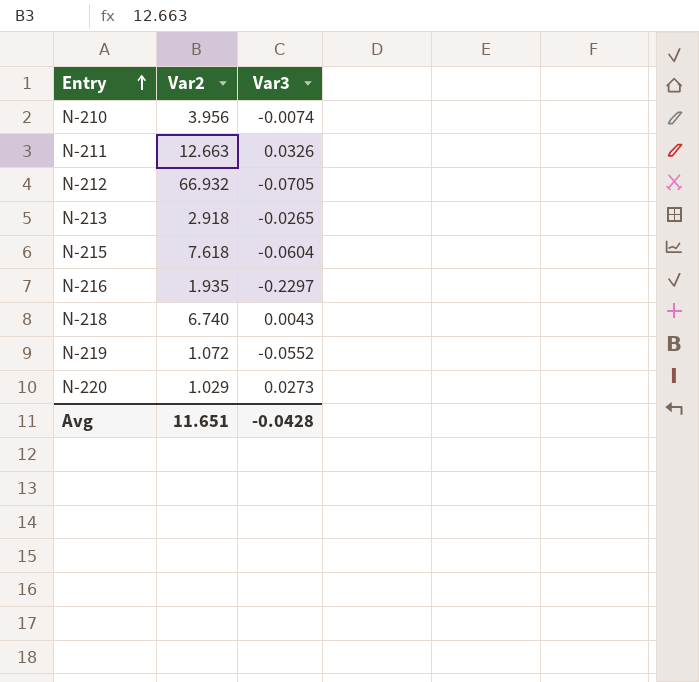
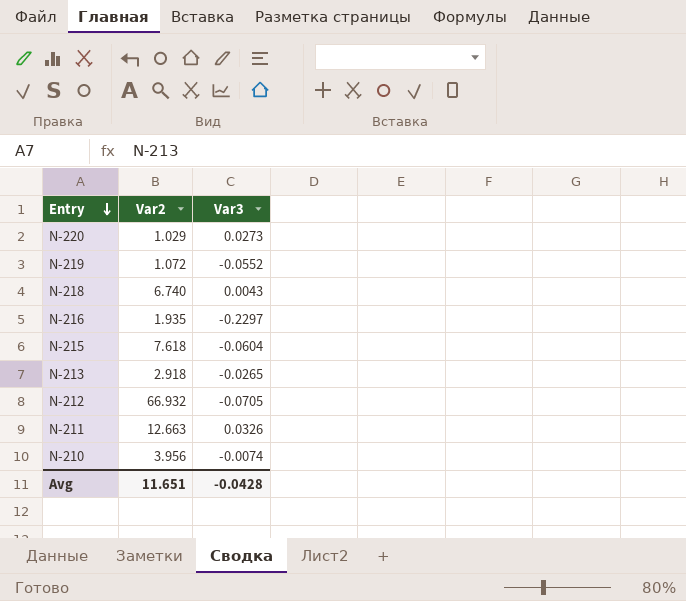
row order: Entry ascending -> Entry descending

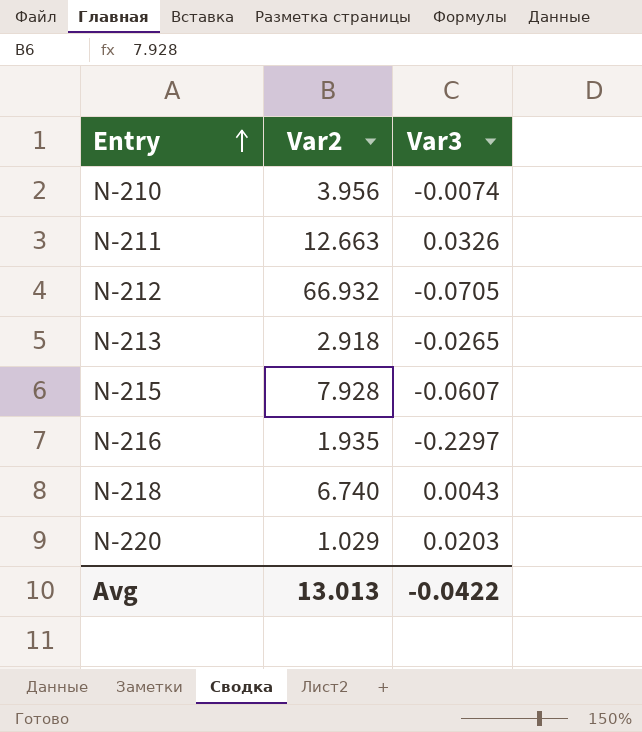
row order: Entry descending -> Entry ascending
row N-219: 1.072 | -0.0552 -> none
N-215 | Var2: 7.618 -> 7.928
N-215 | Var3: -0.0604 -> -0.0607
N-220 | Var3: 0.0273 -> 0.0203
Avg | Var2: 11.651 -> 13.013
Avg | Var3: -0.0428 -> -0.0422

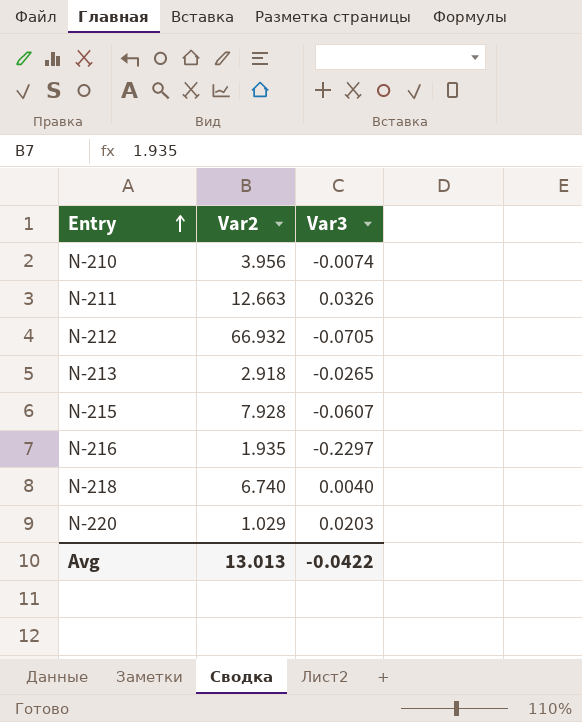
N-218 | Var3: 0.0043 -> 0.0040

